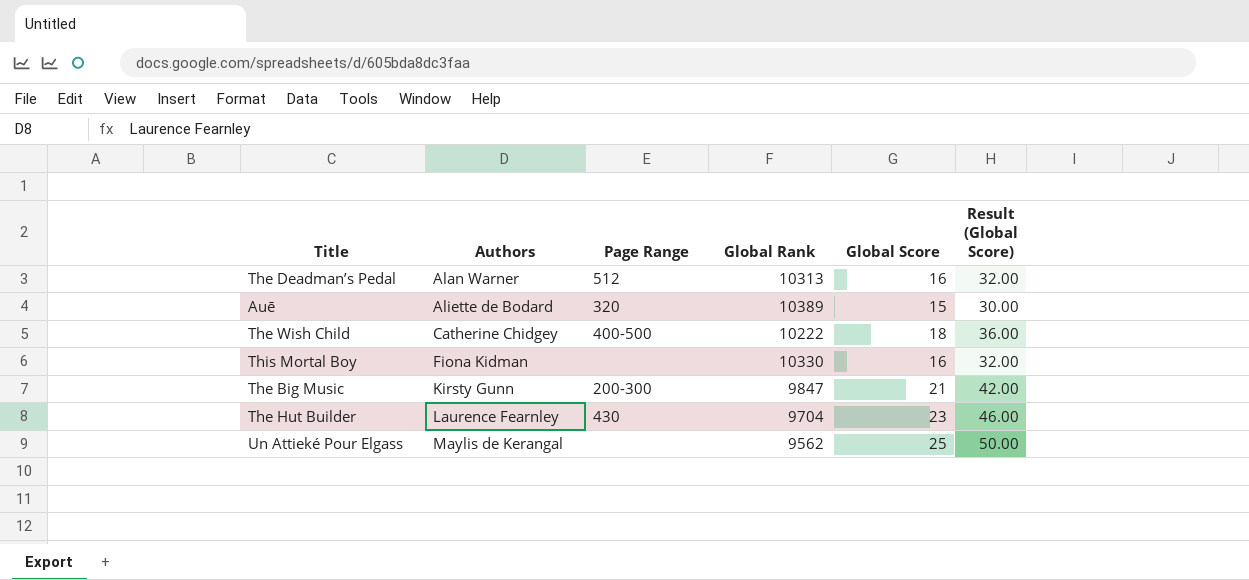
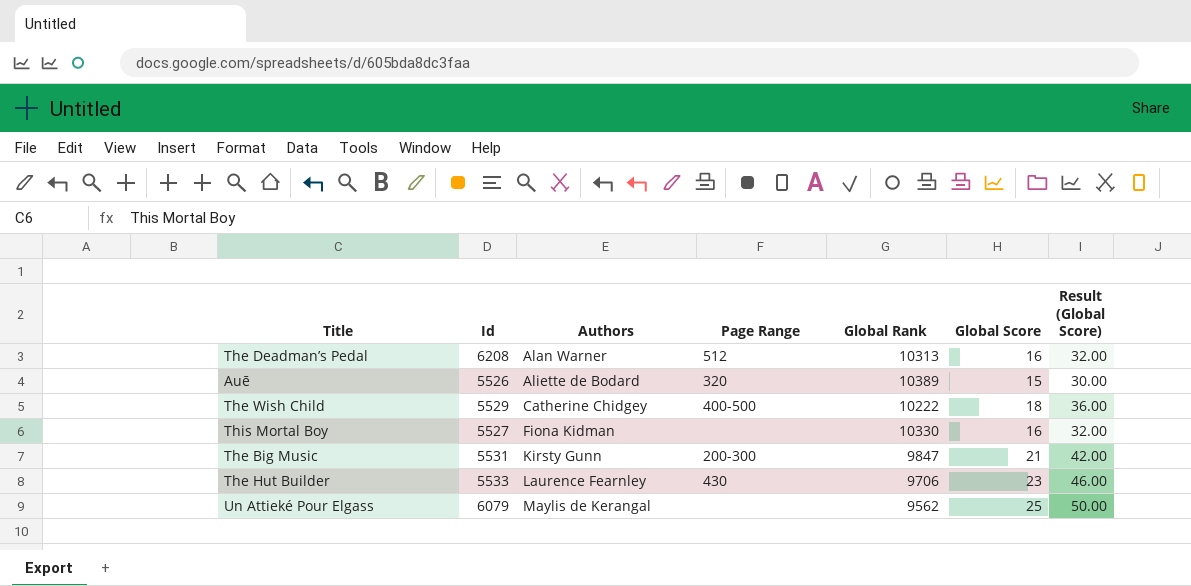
column Id | position: none -> 2
The Hut Builder | Global Rank: 9704 -> 9706

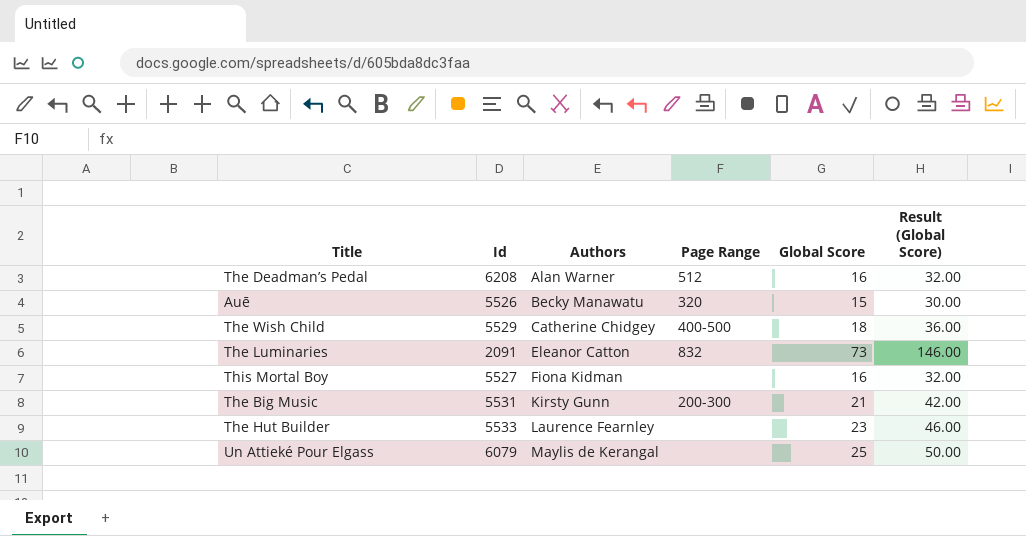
column Global Rank | position: 5 -> none
Auē | Authors: Aliette de Bodard -> Becky Manawatu
row The Luminaries: none -> 2091 | Eleanor Catton | 832 | 73 | 146.00
The Hut Builder | Page Range: 430 -> none

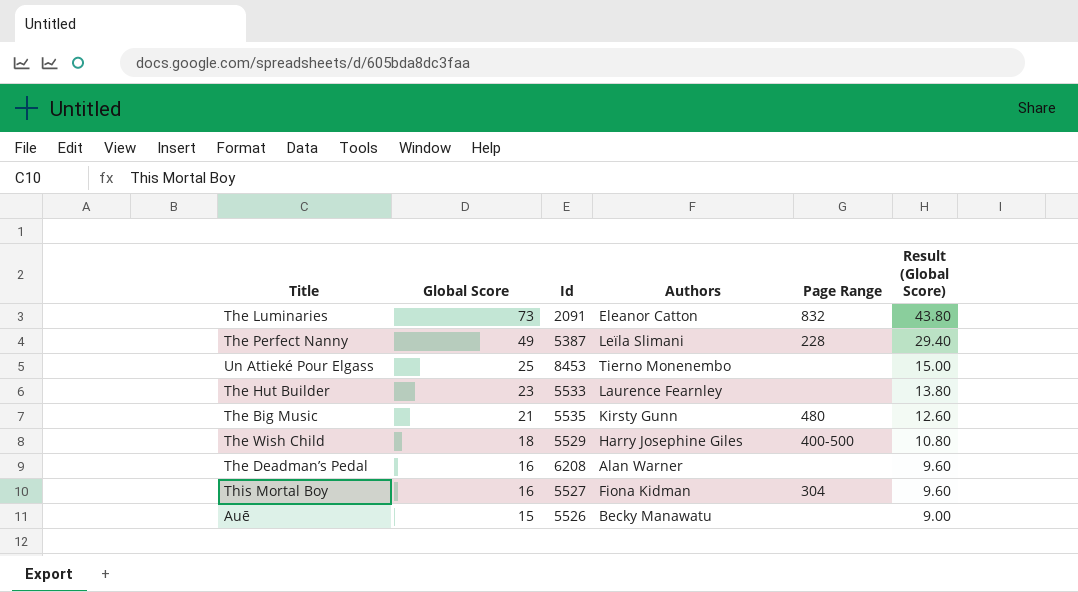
row order: Authors ascending -> Global Score descending
column Global Score | position: 5 -> 2
column Result (Global Score) | formula: [Global Score] * 2 -> [Global Score] * 0.6
row The Perfect Nanny: none -> 49 | 5387 | Leïla Slimani | 228 | 29.40
Un Attieké Pour Elgass | Id: 6079 -> 8453
Un Attieké Pour Elgass | Authors: Maylis de Kerangal -> Tierno Monenembo
The Big Music | Id: 5531 -> 5535
The Big Music | Page Range: 200-300 -> 480
The Wish Child | Authors: Catherine Chidgey -> Harry Josephine Giles
The Deadman’s Pedal | Page Range: 512 -> none
This Mortal Boy | Page Range: none -> 304
Auē | Page Range: 320 -> none

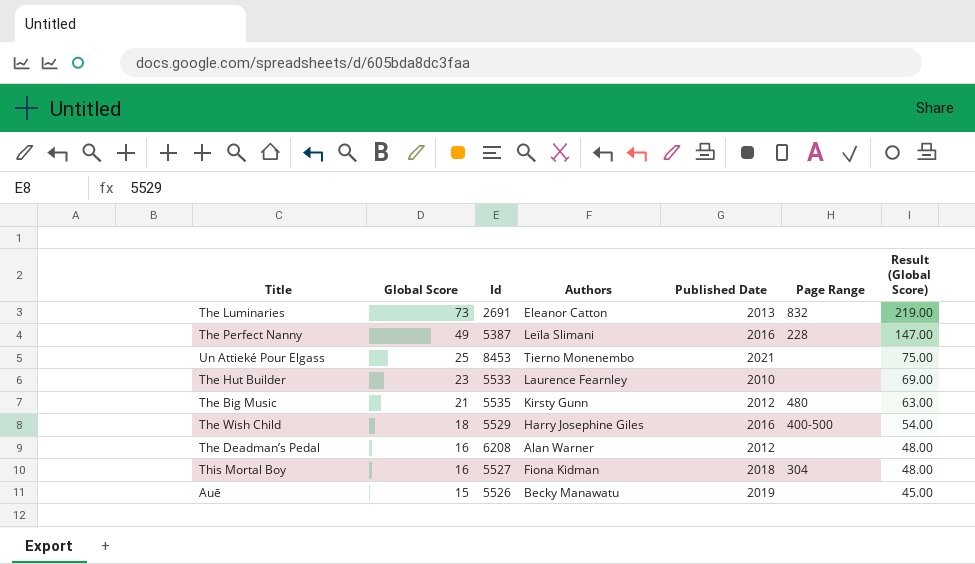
column Published Date | position: none -> 5
column Result (Global Score) | formula: [Global Score] * 0.6 -> [Global Score] * 3
The Luminaries | Id: 2091 -> 2691

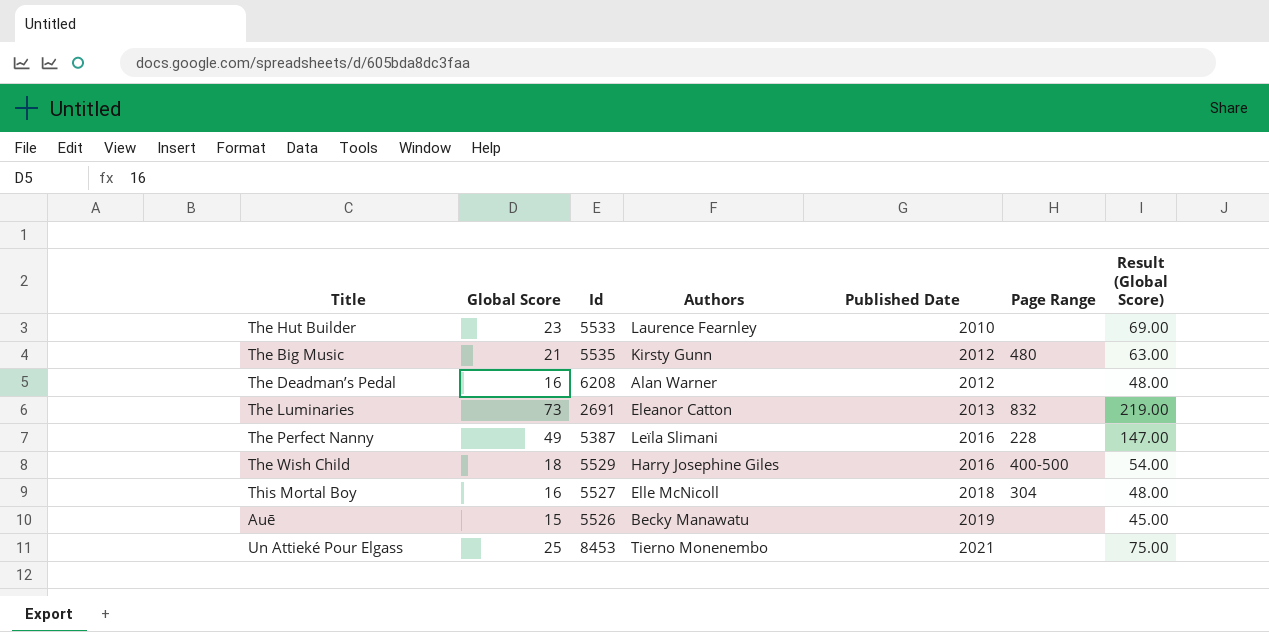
row order: Global Score descending -> Published Date ascending
This Mortal Boy | Authors: Fiona Kidman -> Elle McNicoll

